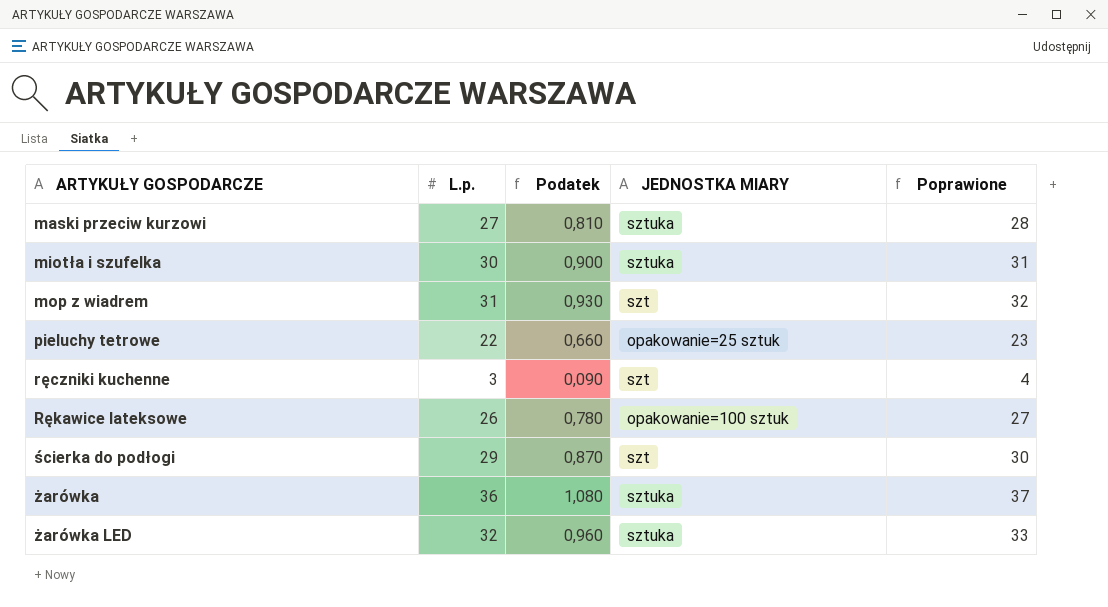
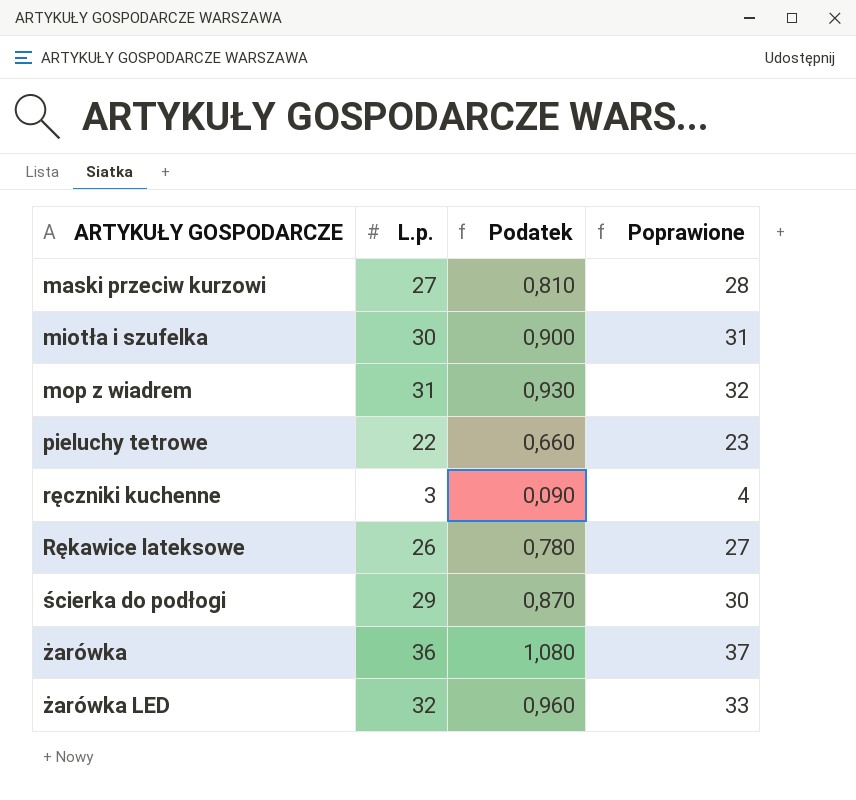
column JEDNOSTKA MIARY | position: 4 -> none

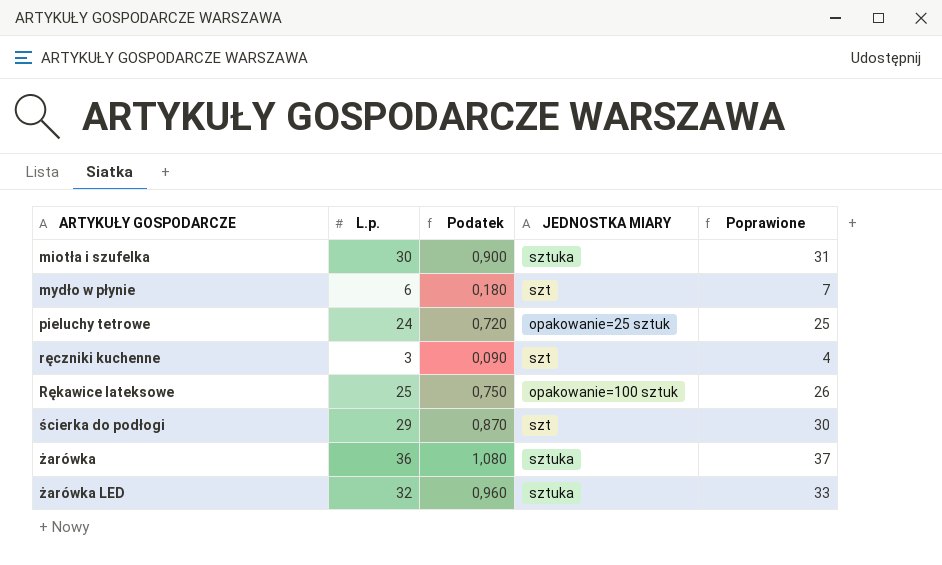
column JEDNOSTKA MIARY | position: none -> 4
row maski przeciw kurzowi: 27 | 0,810 | 28 -> none
row mop z wiadrem: 31 | 0,930 | 32 -> none
row mydło w płynie: none -> 6 | 0,180 | szt | 7
pieluchy tetrowe | L.p.: 22 -> 24
pieluchy tetrowe | Podatek: 0,660 -> 0,720
pieluchy tetrowe | Poprawione: 23 -> 25
Rękawice lateksowe | L.p.: 26 -> 25
Rękawice lateksowe | Podatek: 0,780 -> 0,750
Rękawice lateksowe | Poprawione: 27 -> 26

